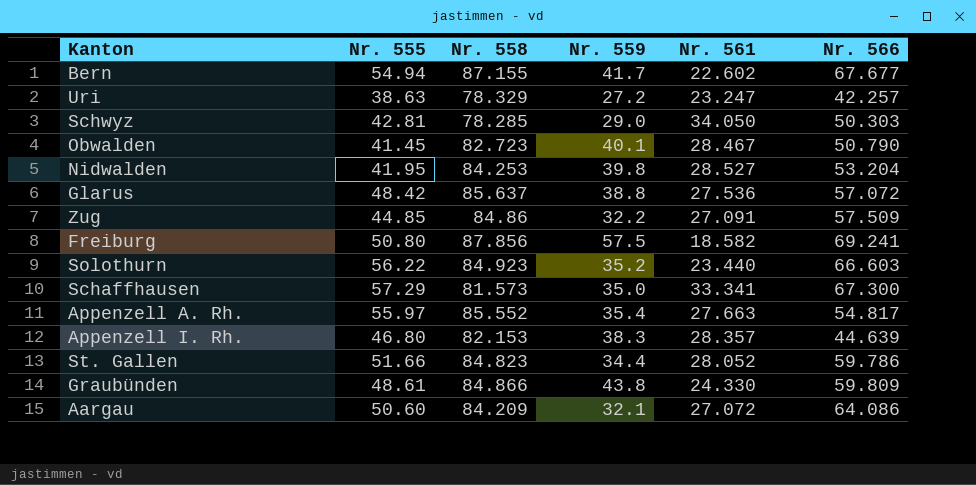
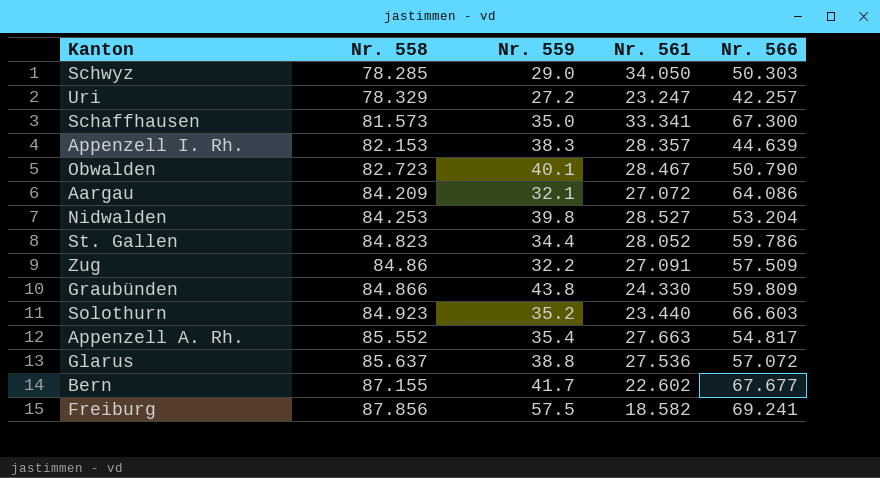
row order: none -> Nr. 558 ascending
column Nr. 555 | position: 2 -> none

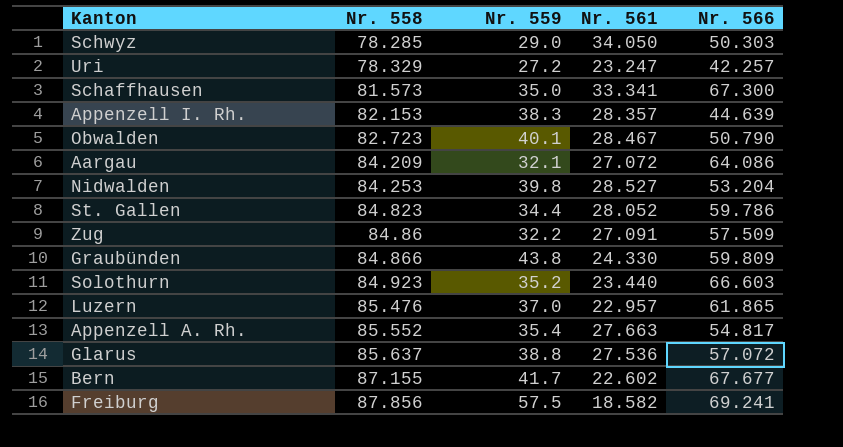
row Luzern: none -> 85.476 | 37.0 | 22.957 | 61.865

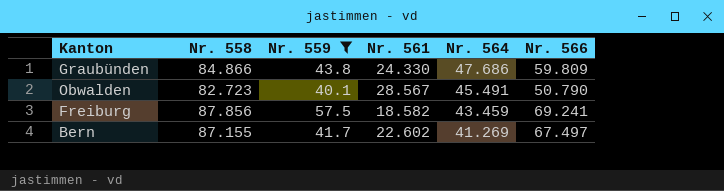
filter: none -> Nr. 559 >= 40.1
row order: Nr. 558 ascending -> Nr. 564 descending
column Nr. 564 | position: none -> 5
Obwalden | Nr. 561: 28.467 -> 28.567
Bern | Nr. 566: 67.677 -> 67.497

